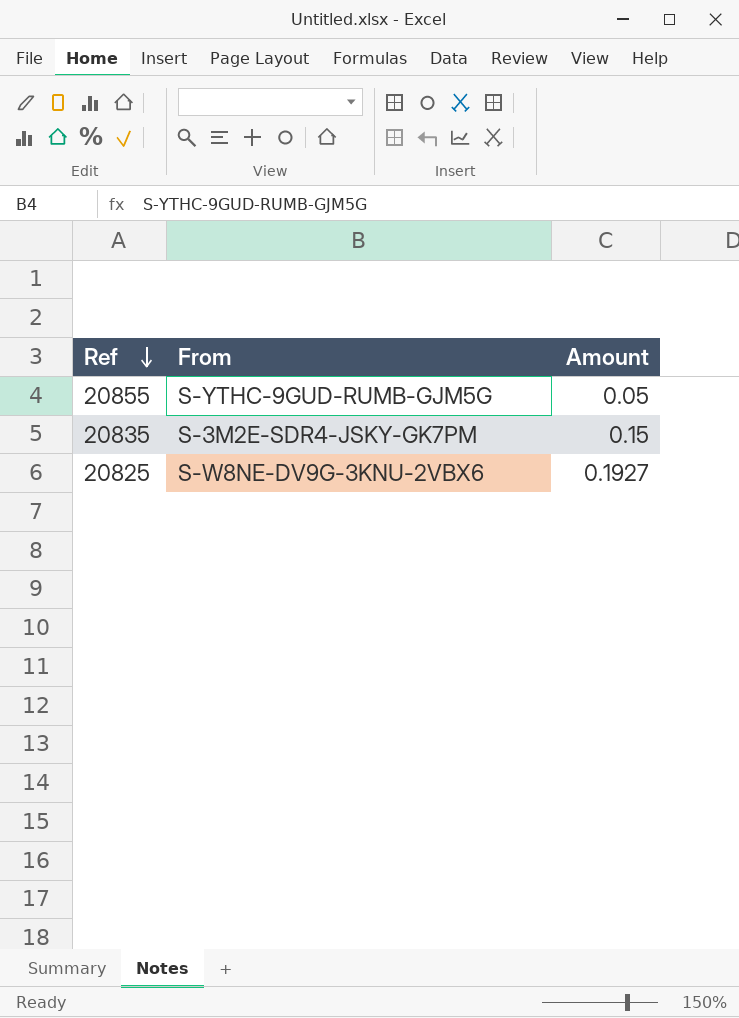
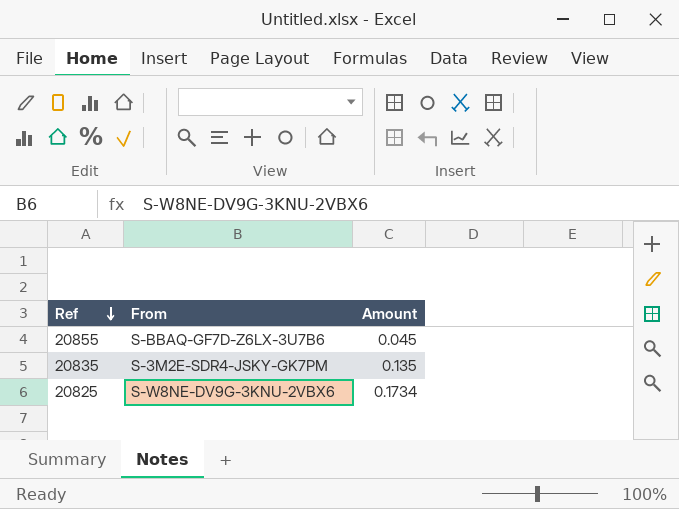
20855 | From: S-YTHC-9GUD-RUMB-GJM5G -> S-BBAQ-GF7D-Z6LX-3U7B6
20855 | Amount: 0.05 -> 0.045
20835 | Amount: 0.15 -> 0.135
20825 | Amount: 0.1927 -> 0.1734

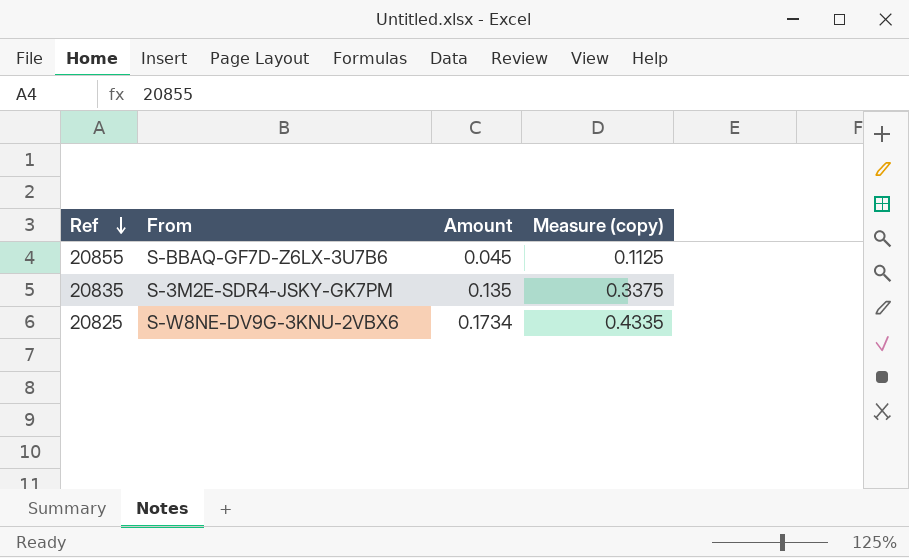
column Measure (copy) | formula: none -> [Amount] * 2.5

